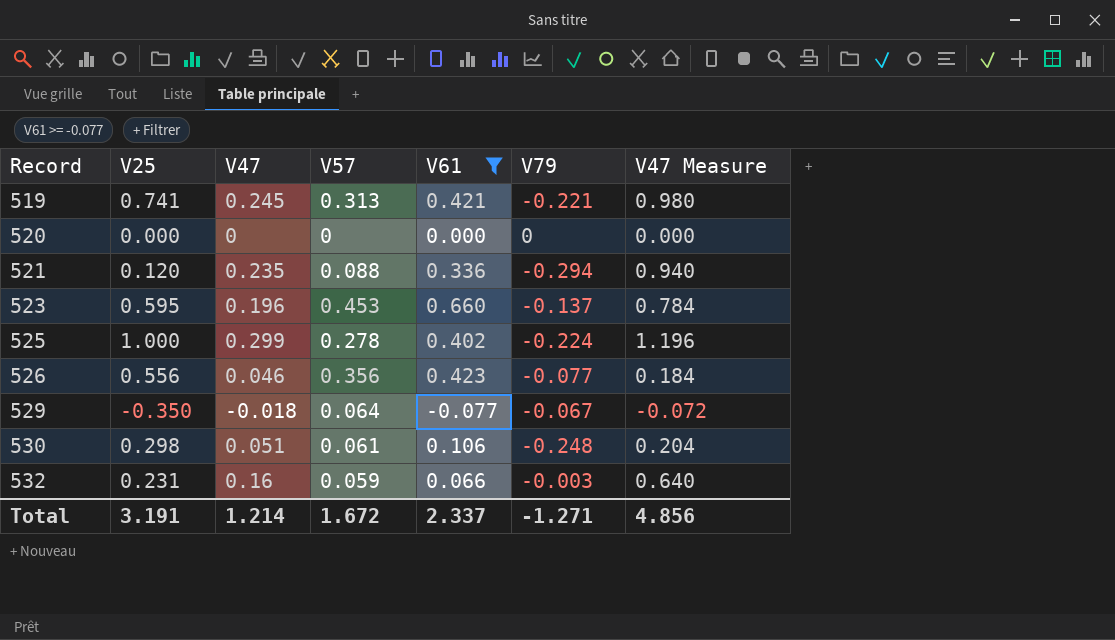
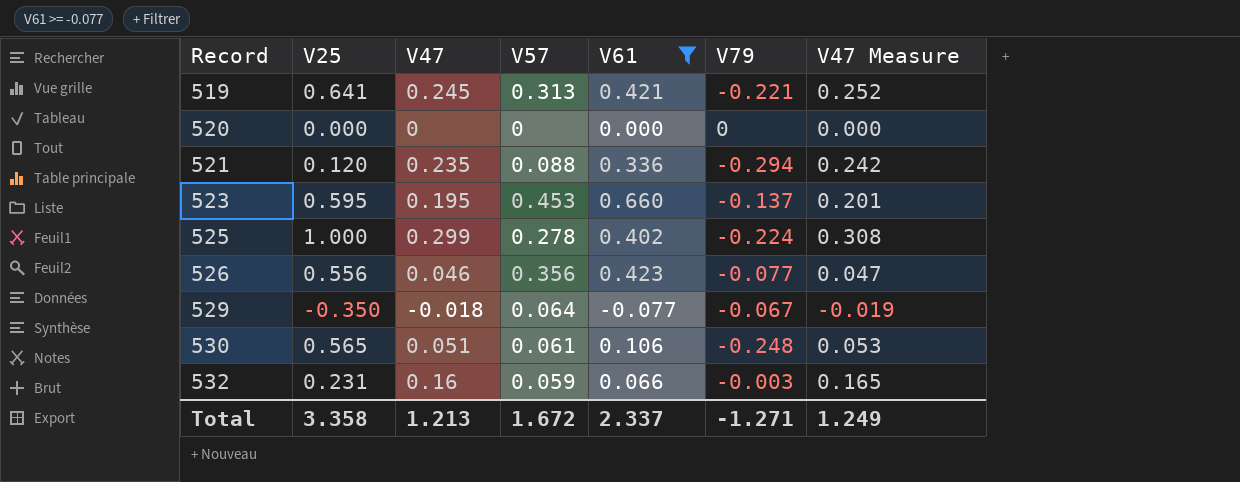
column V47 Measure | formula: [V47] * 4 -> [V47] * 1.03
519 | V25: 0.741 -> 0.641
523 | V47: 0.196 -> 0.195
530 | V25: 0.298 -> 0.565
Total | V25: 3.191 -> 3.358
Total | V47: 1.214 -> 1.213
Total | V47 Measure: 4.856 -> 1.249

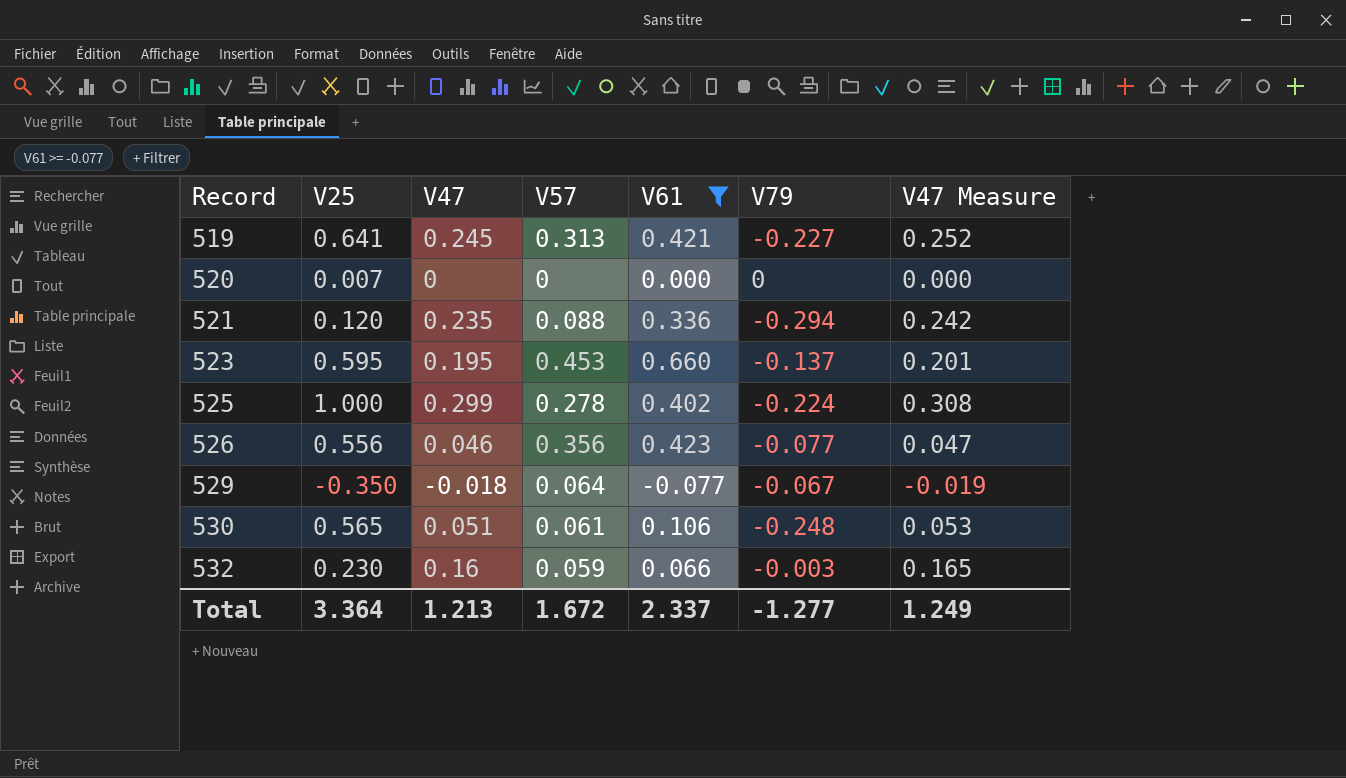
519 | V79: -0.221 -> -0.227
520 | V25: 0.000 -> 0.007
532 | V25: 0.231 -> 0.230
Total | V25: 3.358 -> 3.364
Total | V79: -1.271 -> -1.277

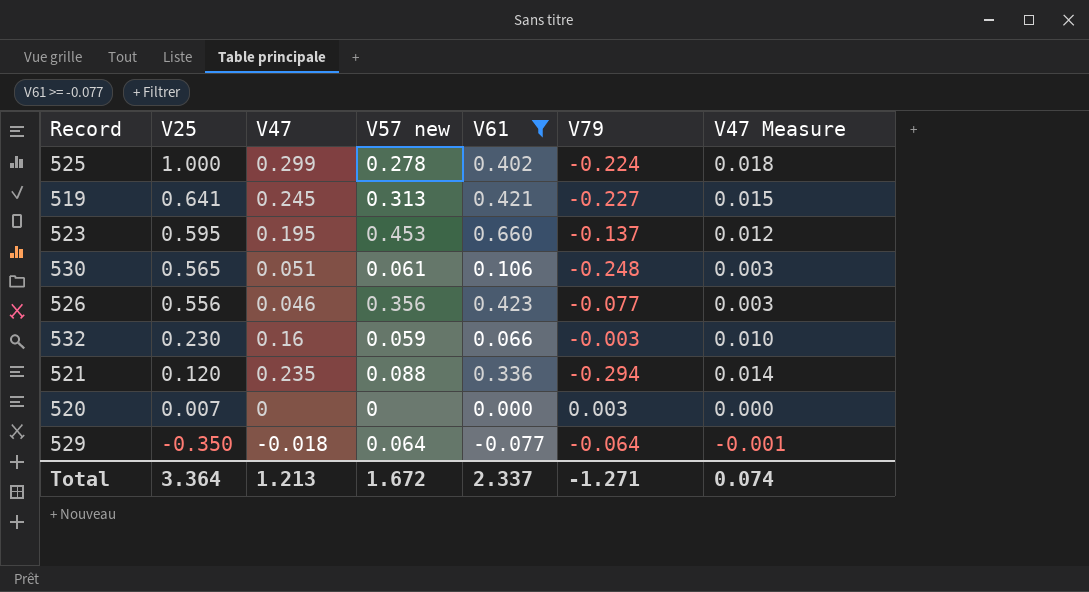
row order: Record ascending -> V25 descending
column name: V57 -> V57 new
column V47 Measure | formula: [V47] * 1.03 -> [V47] * 0.06
520 | V79: 0 -> 0.003
529 | V79: -0.067 -> -0.064
Total | V79: -1.277 -> -1.271
Total | V47 Measure: 1.249 -> 0.074

